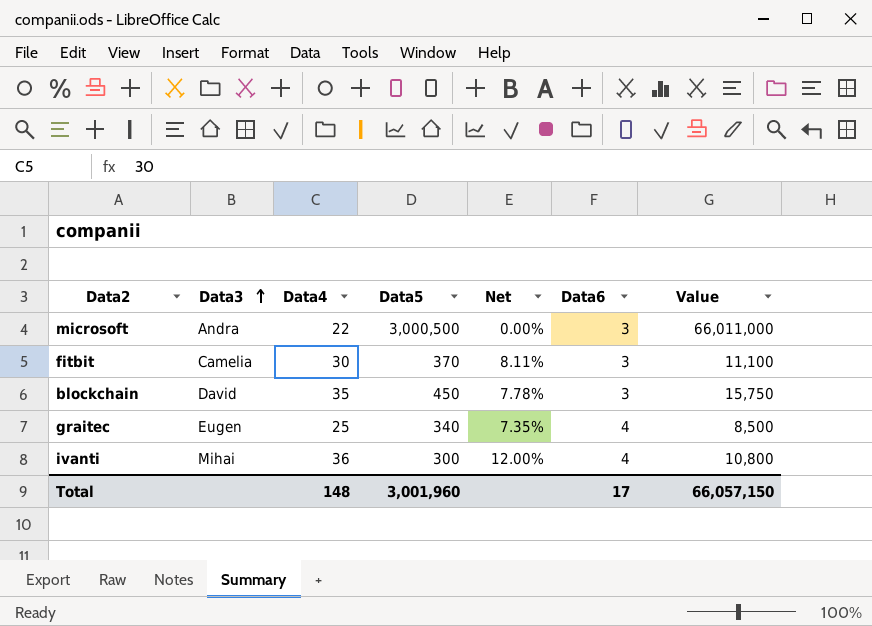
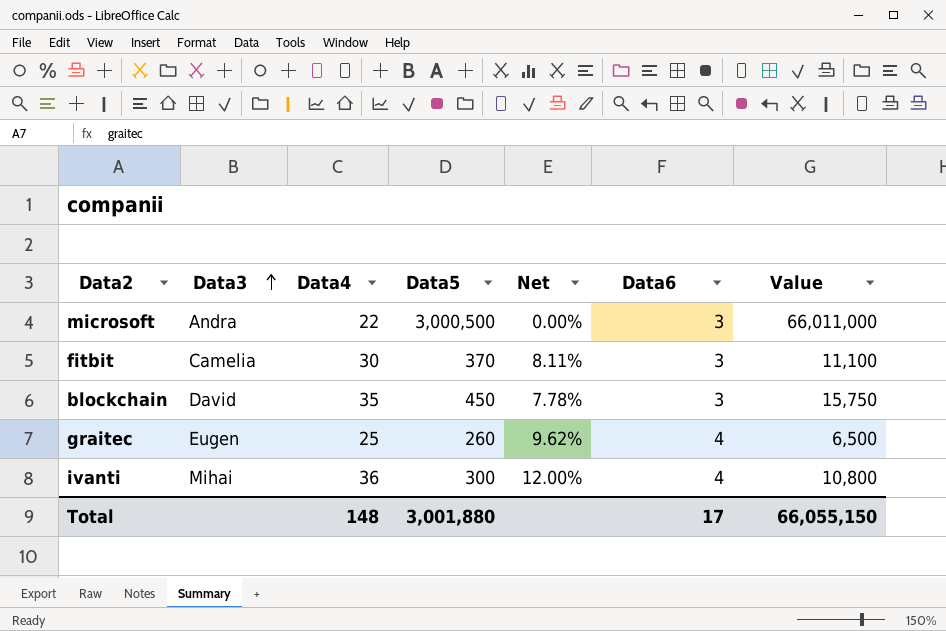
graitec | Data5: 340 -> 260
graitec | Net: 7.35% -> 9.62%
graitec | Value: 8,500 -> 6,500
Total | Data5: 3,001,960 -> 3,001,880
Total | Value: 66,057,150 -> 66,055,150

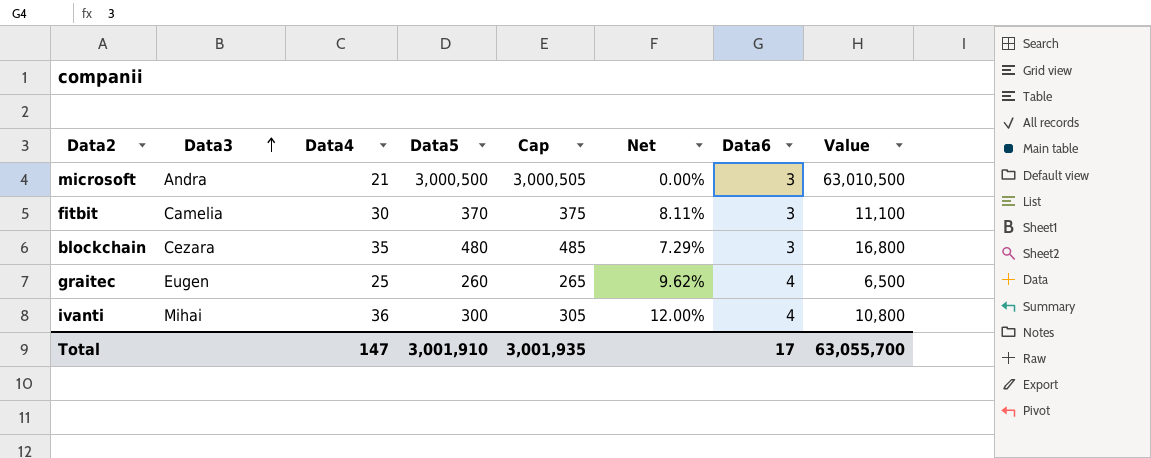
column Cap | formula: none -> [Data5] + 5
microsoft | Data4: 22 -> 21
microsoft | Value: 66,011,000 -> 63,010,500
blockchain | Data3: David -> Cezara
blockchain | Data5: 450 -> 480
blockchain | Net: 7.78% -> 7.29%
blockchain | Value: 15,750 -> 16,800
Total | Data4: 148 -> 147
Total | Data5: 3,001,880 -> 3,001,910
Total | Value: 66,055,150 -> 63,055,700

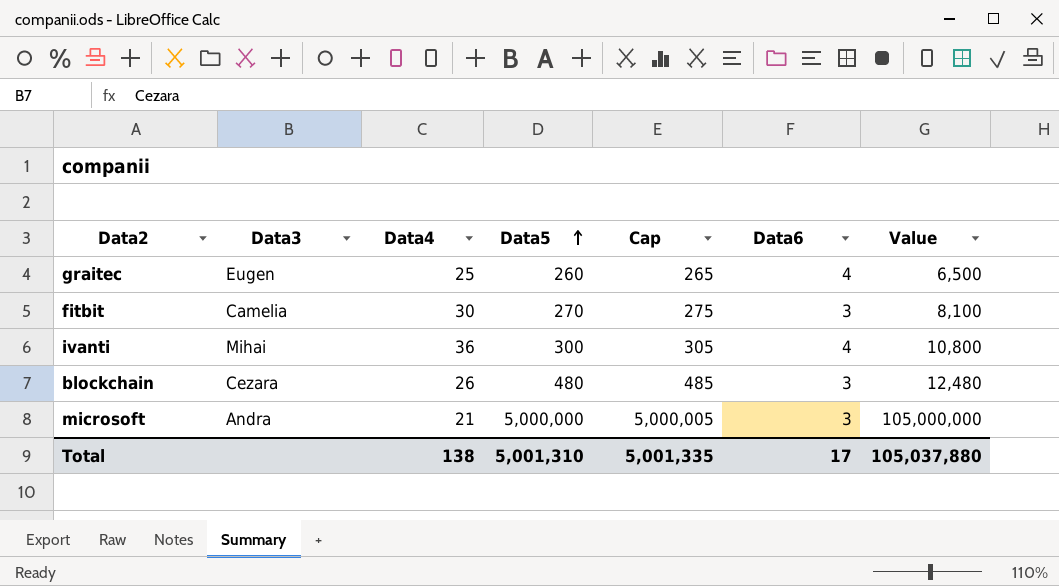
row order: Data3 ascending -> Data5 ascending
column Net | formula: [Data4] / [Data5] -> none
fitbit | Data5: 370 -> 270
fitbit | Cap: 375 -> 275
fitbit | Value: 11,100 -> 8,100
blockchain | Data4: 35 -> 26
blockchain | Value: 16,800 -> 12,480
microsoft | Data5: 3,000,500 -> 5,000,000
microsoft | Cap: 3,000,505 -> 5,000,005
microsoft | Value: 63,010,500 -> 105,000,000
Total | Data4: 147 -> 138
Total | Data5: 3,001,910 -> 5,001,310
Total | Cap: 3,001,935 -> 5,001,335
Total | Value: 63,055,700 -> 105,037,880

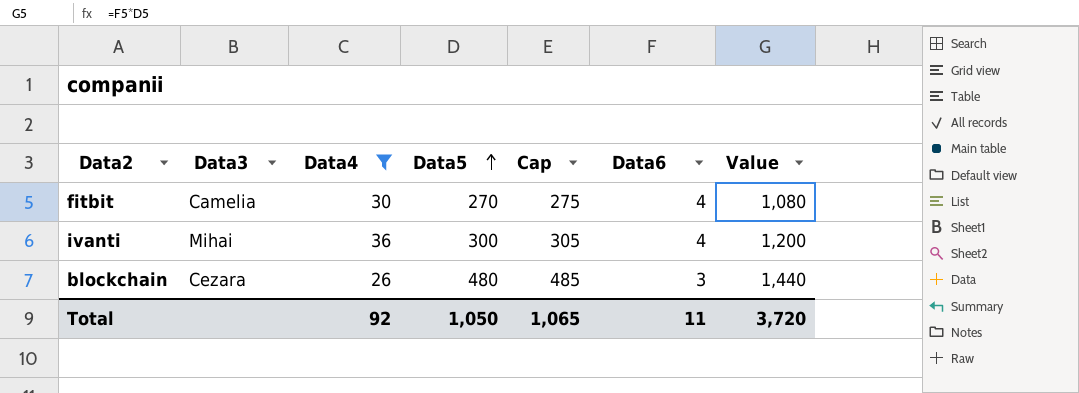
filter: none -> Data4 >= 26
column Value | formula: [Data4] * [Data5] -> [Data5] * [Data6]
fitbit | Data6: 3 -> 4
Total | Data4: 138 -> 92
Total | Data5: 5,001,310 -> 1,050
Total | Cap: 5,001,335 -> 1,065
Total | Data6: 17 -> 11
Total | Value: 105,037,880 -> 3,720

